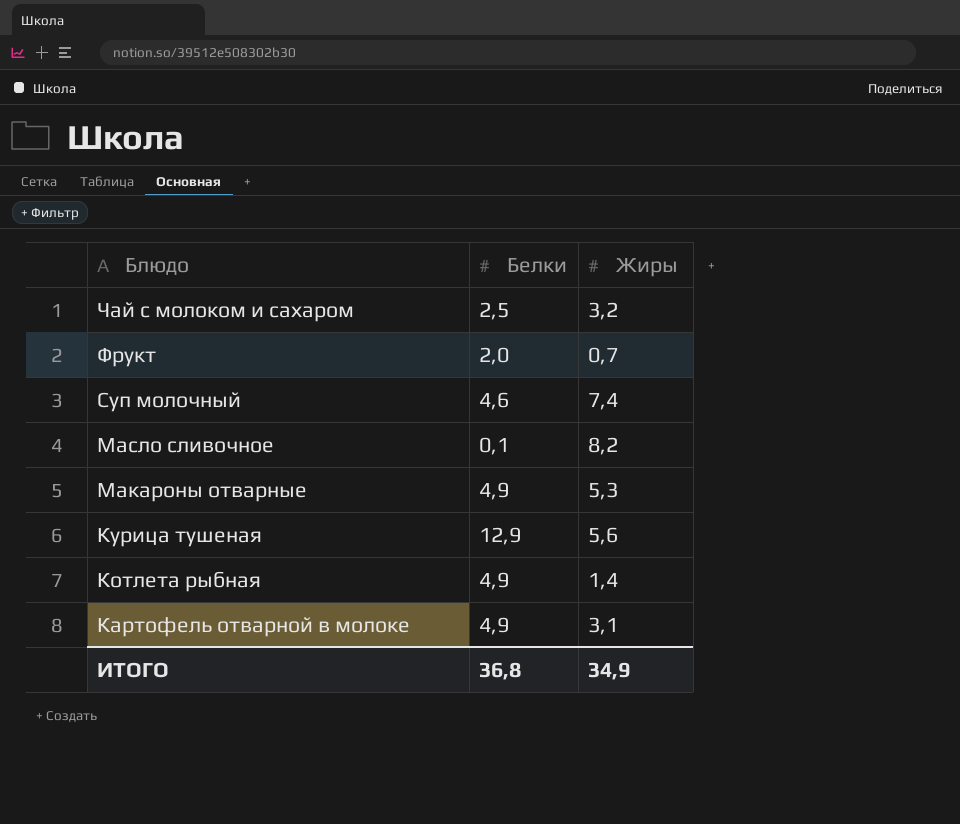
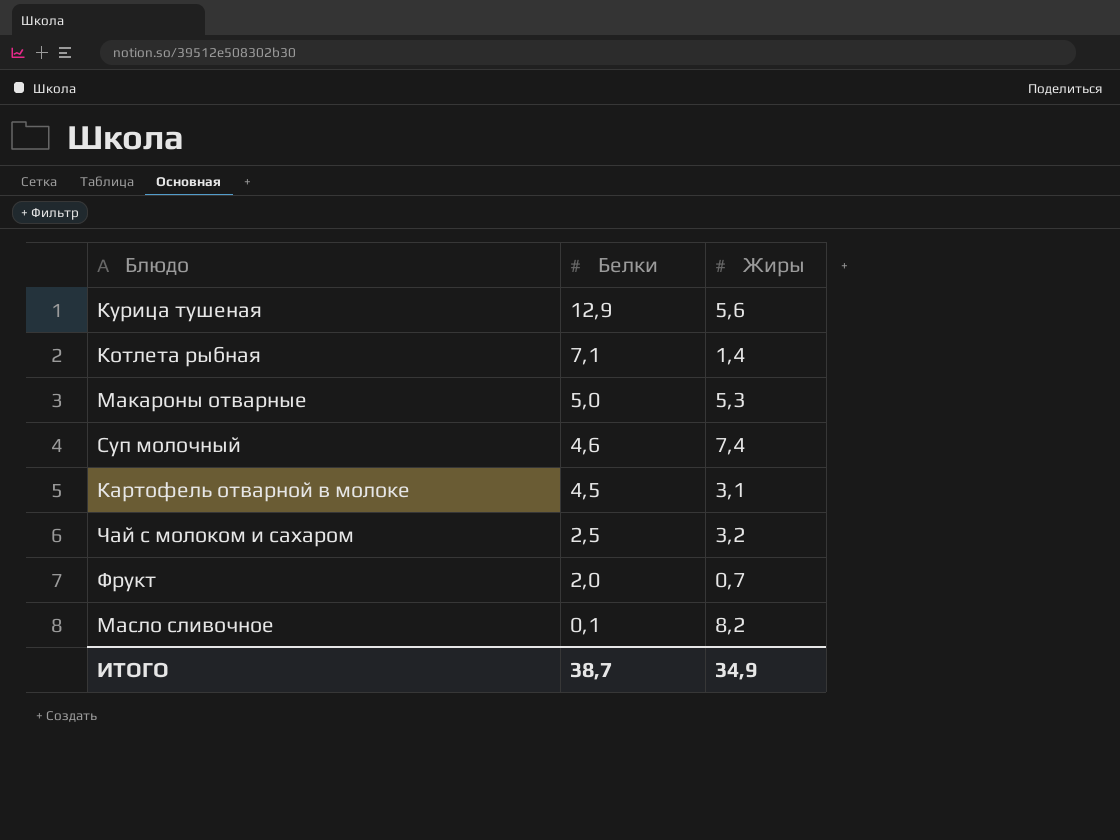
row order: Блюдо descending -> Белки descending
Котлета рыбная | Белки: 4,9 -> 7,1
Макароны отварные | Белки: 4,9 -> 5,0
Картофель отварной в молоке | Белки: 4,9 -> 4,5
ИТОГО | Белки: 36,8 -> 38,7

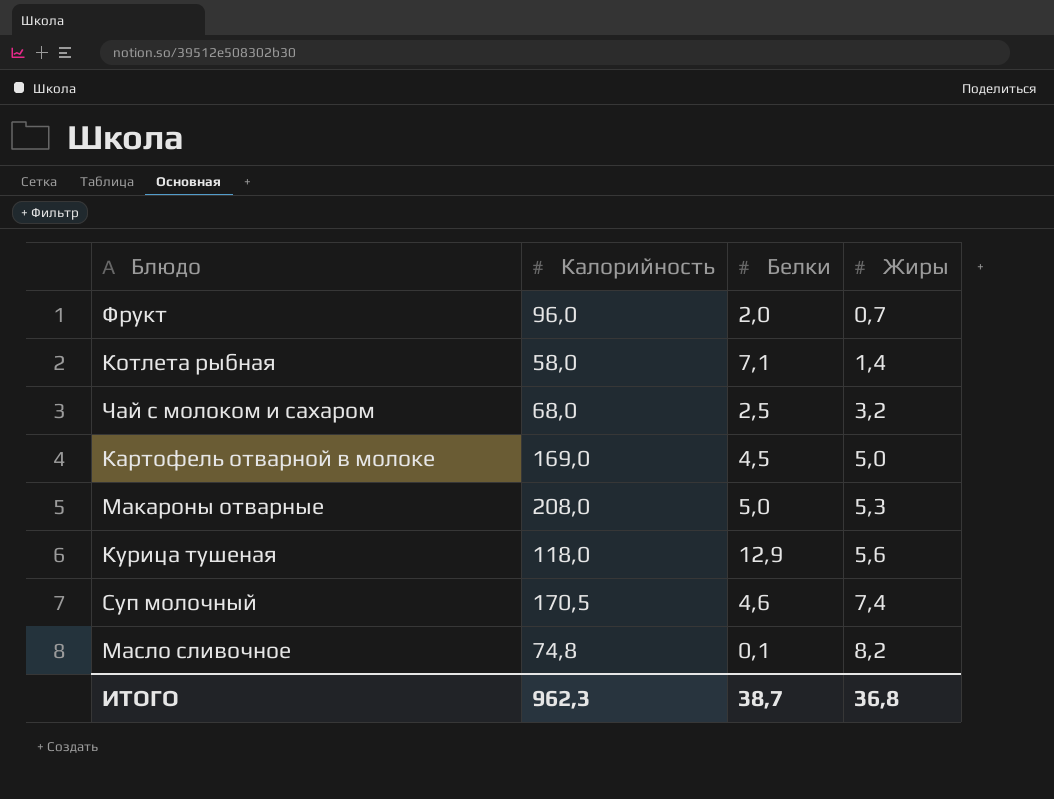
row order: Белки descending -> Жиры ascending
column Калорийность | position: none -> 2
Картофель отварной в молоке | Жиры: 3,1 -> 5,0
ИТОГО | Жиры: 34,9 -> 36,8

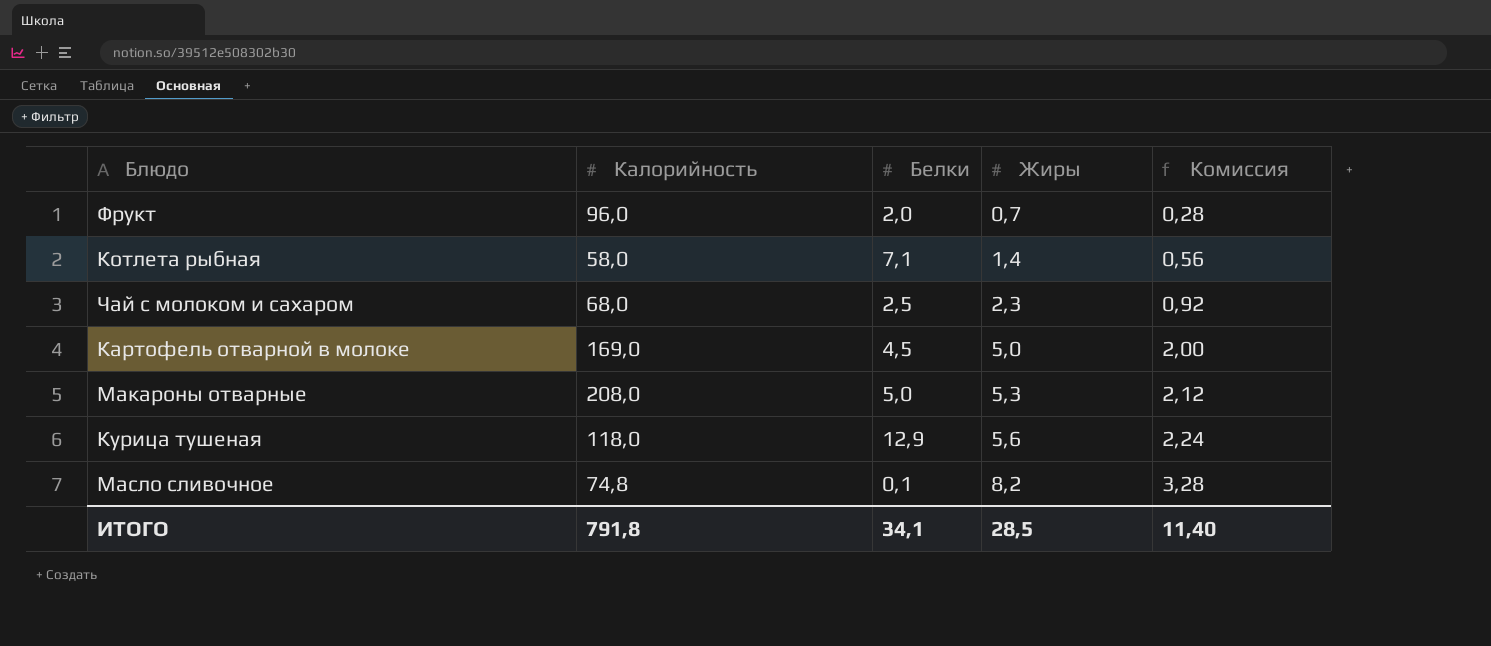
column Комиссия | formula: none -> [Жиры] * 0,4
row Суп молочный: 170,5 | 4,6 | 7,4 -> none
Чай с молоком и сахаром | Жиры: 3,2 -> 2,3
ИТОГО | Калорийность: 962,3 -> 791,8
ИТОГО | Белки: 38,7 -> 34,1
ИТОГО | Жиры: 36,8 -> 28,5

